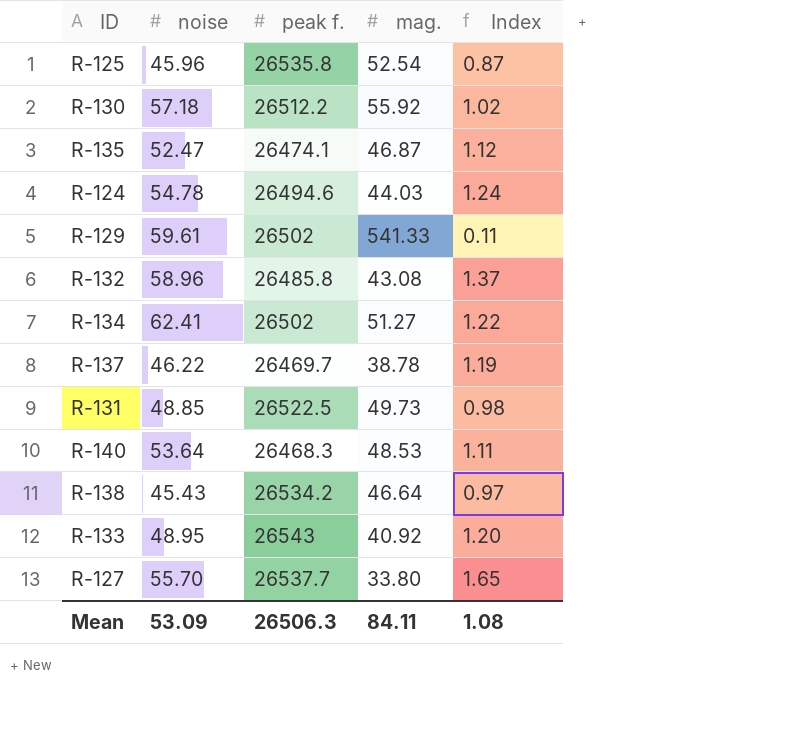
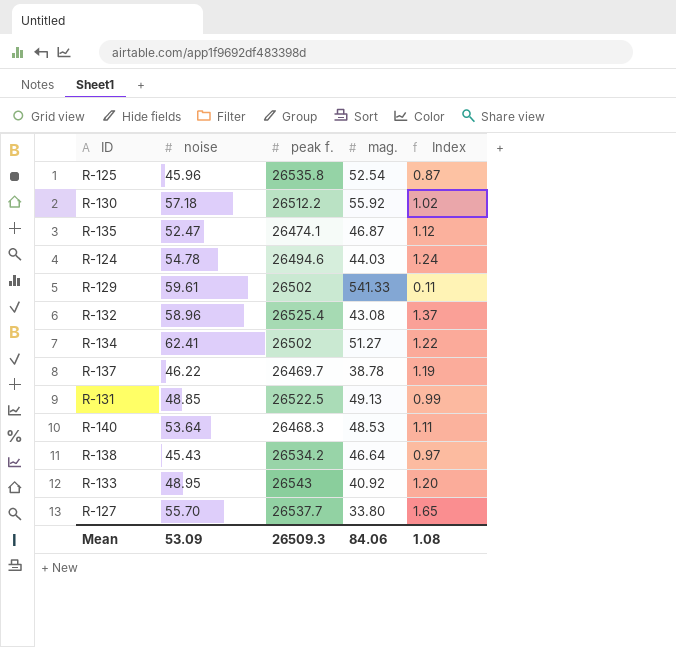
R-132 | peak f.: 26485.8 -> 26525.4
R-131 | mag.: 49.73 -> 49.13
R-131 | Index: 0.98 -> 0.99
Mean | peak f.: 26506.3 -> 26509.3
Mean | mag.: 84.11 -> 84.06

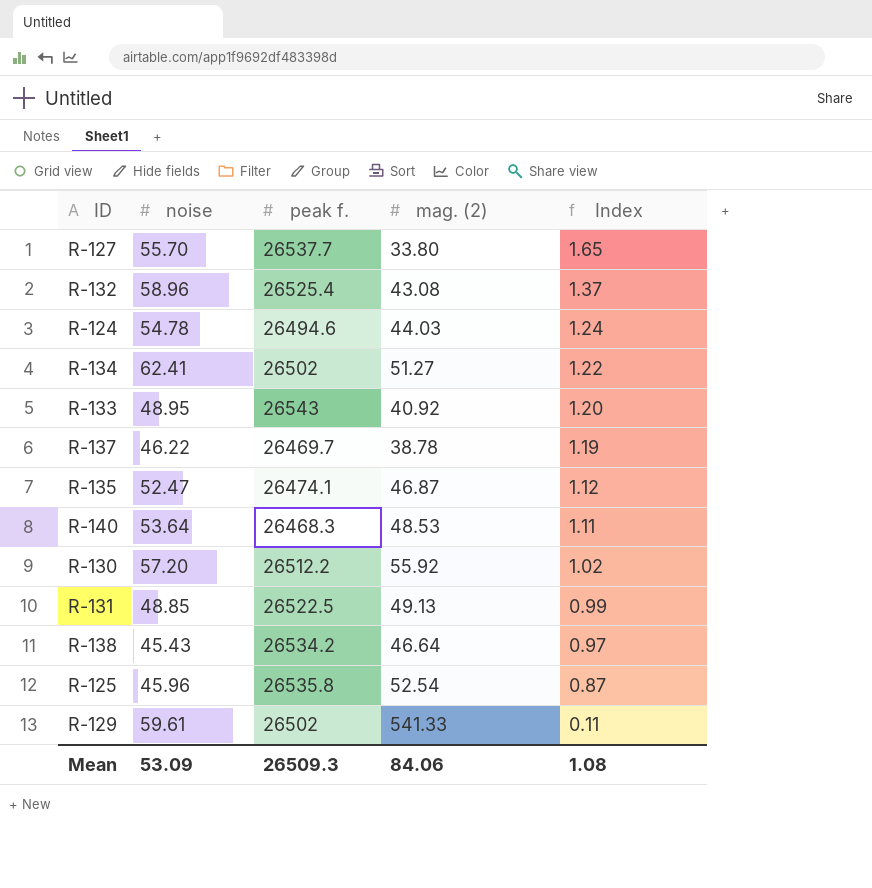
row order: none -> Index descending
column name: mag. -> mag. (2)
R-130 | noise: 57.18 -> 57.20

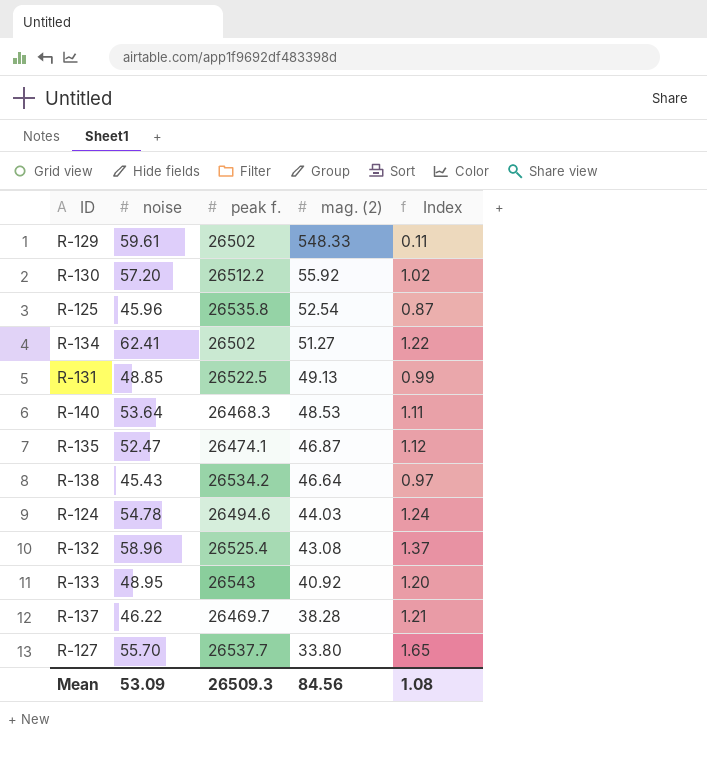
row order: Index descending -> mag. (2) descending
R-129 | mag. (2): 541.33 -> 548.33
R-137 | mag. (2): 38.78 -> 38.28
R-137 | Index: 1.19 -> 1.21
Mean | mag. (2): 84.06 -> 84.56

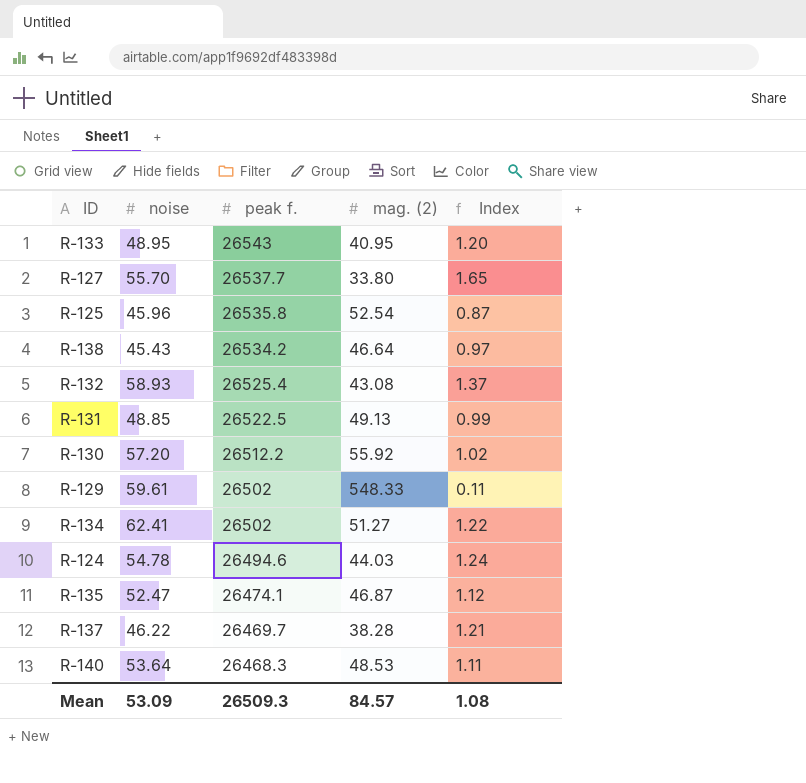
row order: mag. (2) descending -> peak f. descending
R-133 | mag. (2): 40.92 -> 40.95
R-132 | noise: 58.96 -> 58.93
Mean | mag. (2): 84.56 -> 84.57

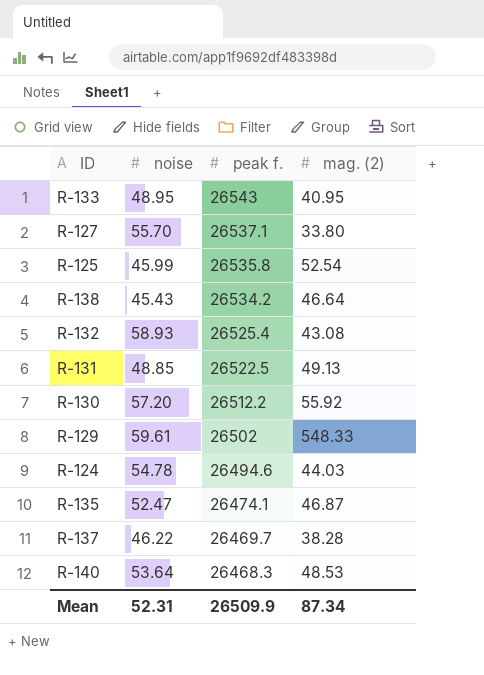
column Index | formula: [noise] / [mag. (2)] -> none
row R-134: 62.41 | 26502 | 51.27 | 1.22 -> none
R-127 | peak f.: 26537.7 -> 26537.1
R-125 | noise: 45.96 -> 45.99
Mean | noise: 53.09 -> 52.31
Mean | peak f.: 26509.3 -> 26509.9
Mean | mag. (2): 84.57 -> 87.34

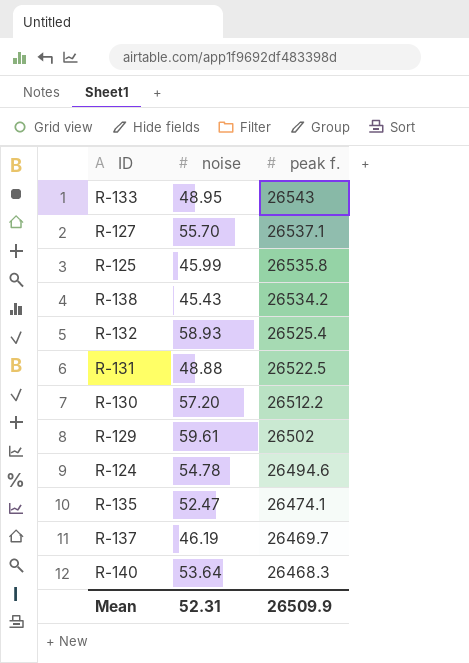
column mag. (2) | position: 4 -> none
R-131 | noise: 48.85 -> 48.88
R-137 | noise: 46.22 -> 46.19

